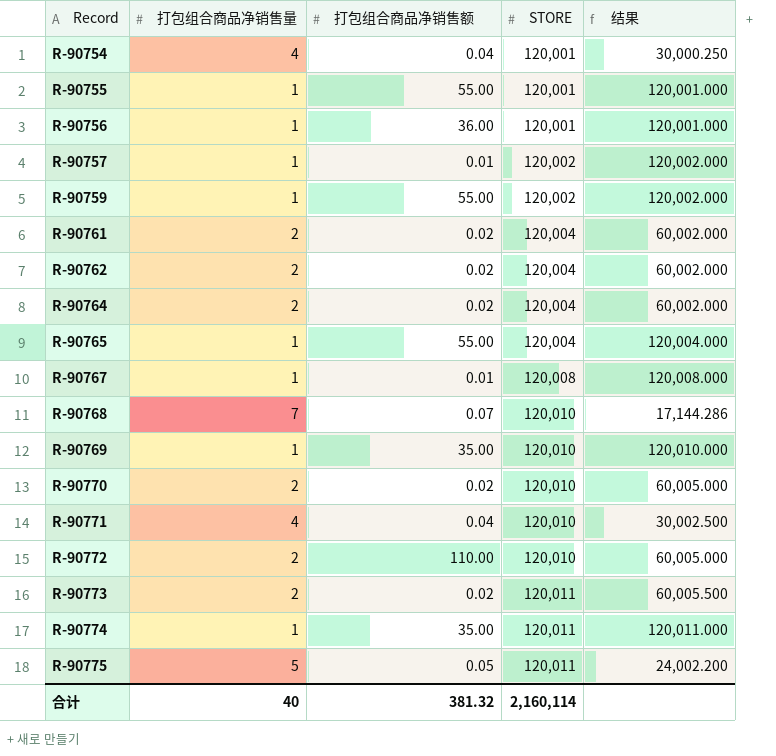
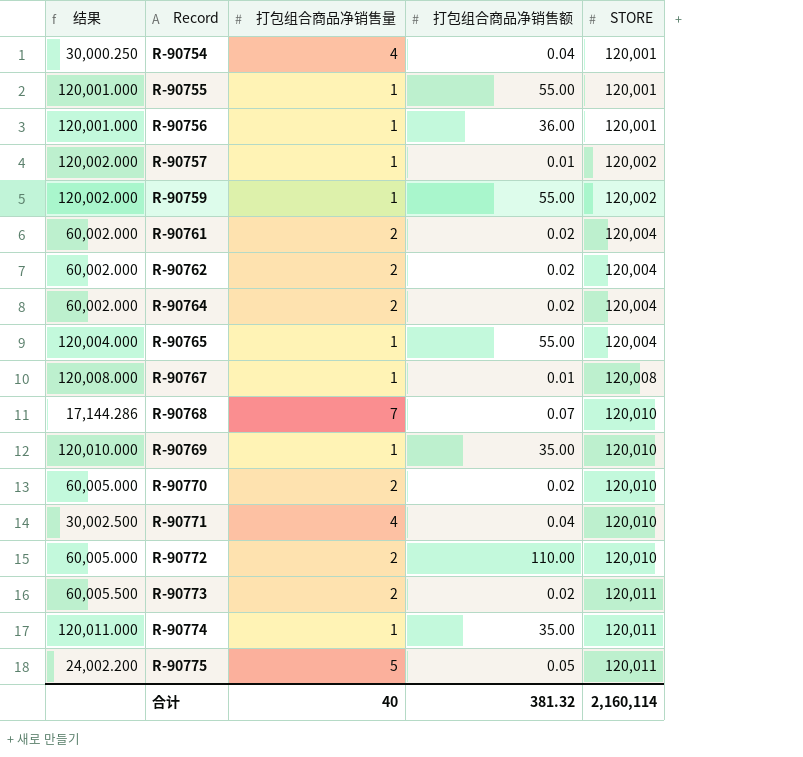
column 结果 | position: 5 -> 1

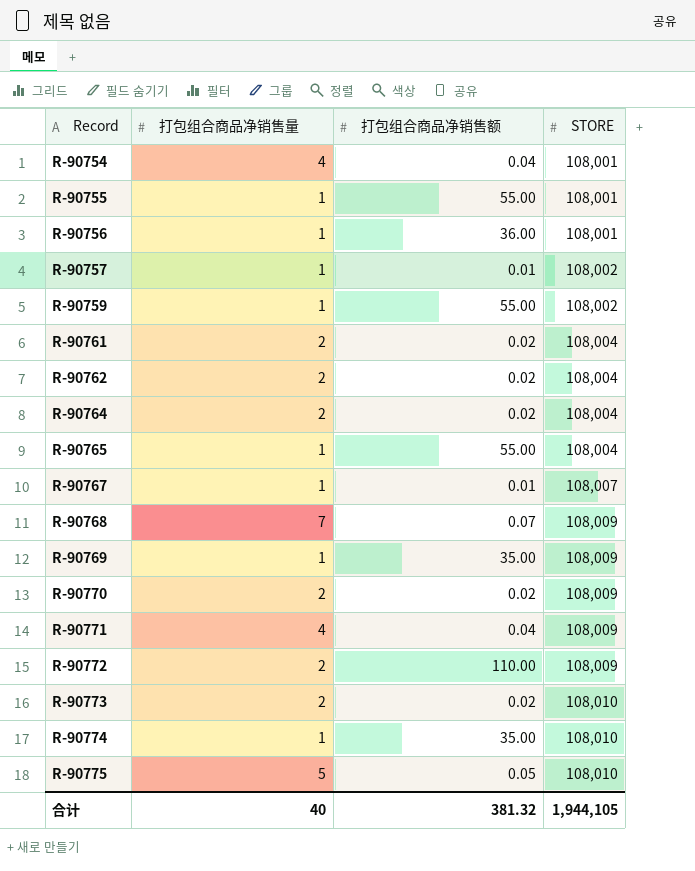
column 结果 | formula: [STORE] / [打包组合商品净销售量] -> none
R-90754 | STORE: 120,001 -> 108,001
R-90755 | STORE: 120,001 -> 108,001
R-90756 | STORE: 120,001 -> 108,001
R-90757 | STORE: 120,002 -> 108,002
R-90759 | STORE: 120,002 -> 108,002
R-90761 | STORE: 120,004 -> 108,004
R-90762 | STORE: 120,004 -> 108,004
R-90764 | STORE: 120,004 -> 108,004
R-90765 | STORE: 120,004 -> 108,004
R-90767 | STORE: 120,008 -> 108,007
R-90768 | STORE: 120,010 -> 108,009
R-90769 | STORE: 120,010 -> 108,009
R-90770 | STORE: 120,010 -> 108,009
R-90771 | STORE: 120,010 -> 108,009
R-90772 | STORE: 120,010 -> 108,009
R-90773 | STORE: 120,011 -> 108,010
R-90774 | STORE: 120,011 -> 108,010
R-90775 | STORE: 120,011 -> 108,010
合计 | STORE: 2,160,114 -> 1,944,105

